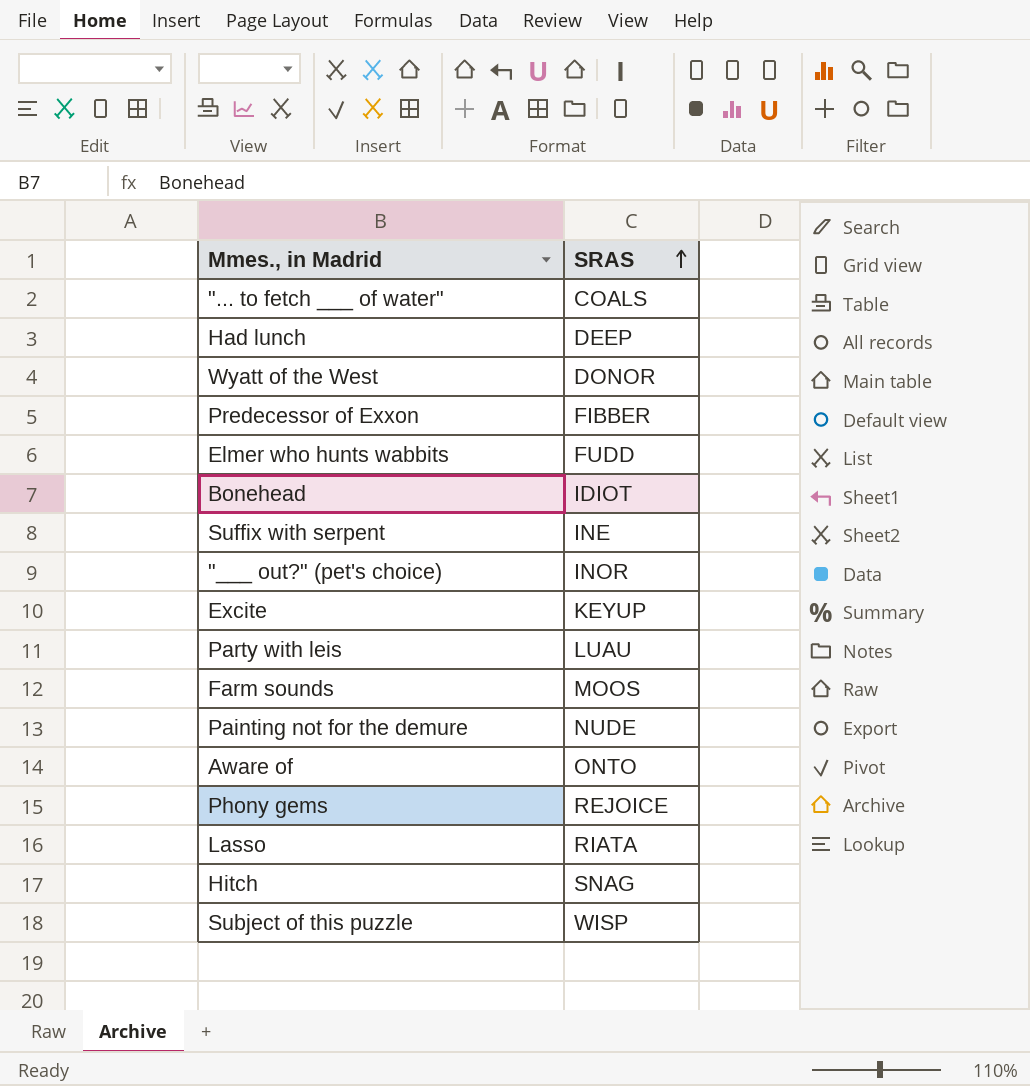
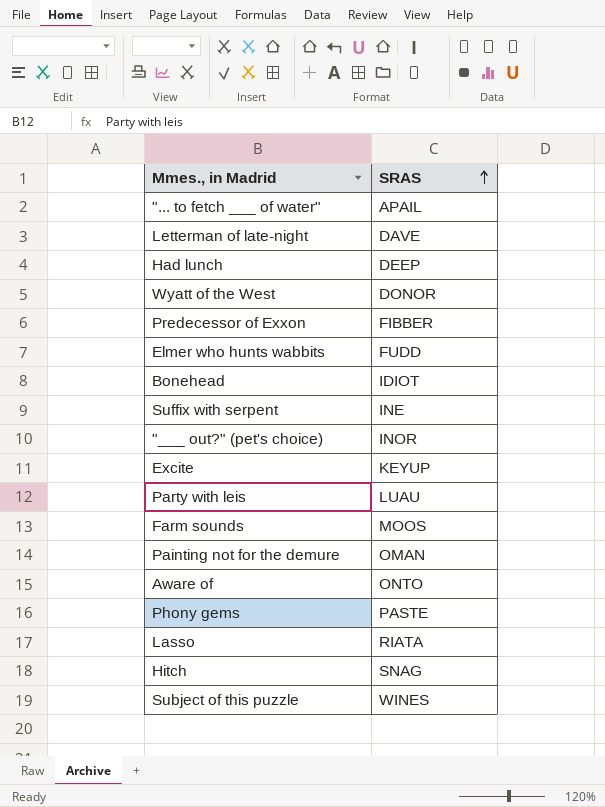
"... to fetch ___ of water" | SRAS: COALS -> APAIL
row Letterman of late-night: none -> DAVE
Painting not for the demure | SRAS: NUDE -> OMAN
Phony gems | SRAS: REJOICE -> PASTE
Subject of this puzzle | SRAS: WISP -> WINES

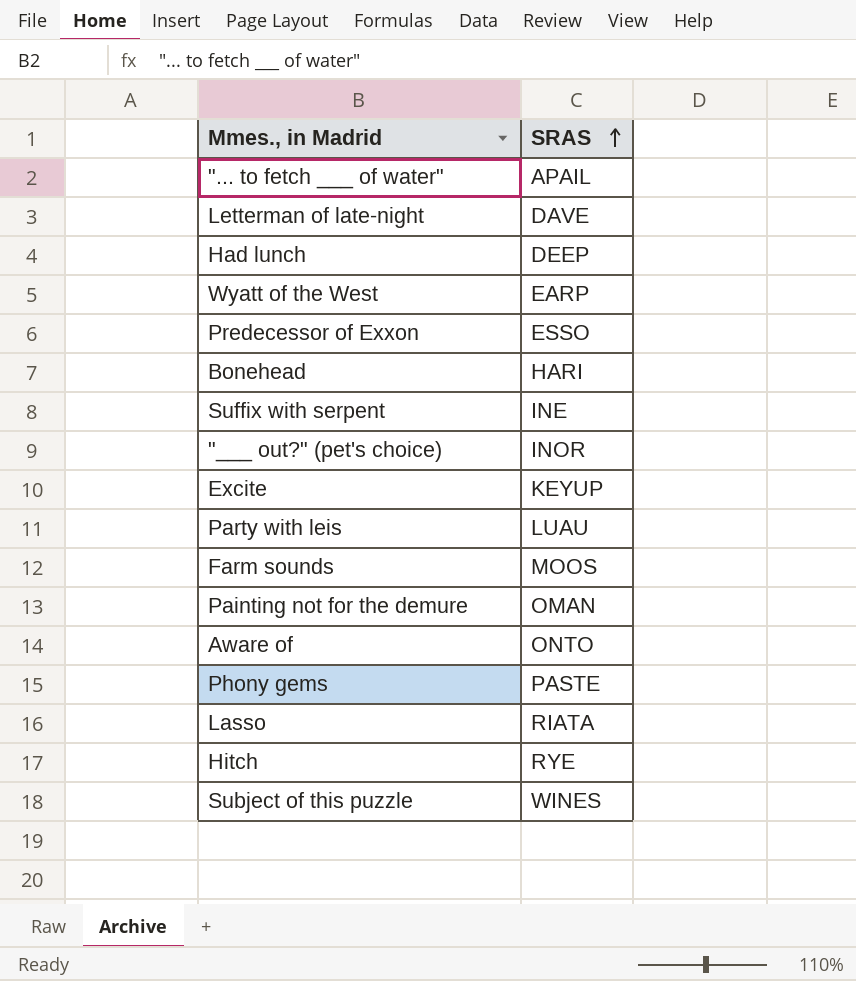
row Elmer who hunts wabbits: FUDD -> none
Wyatt of the West | SRAS: DONOR -> EARP
Predecessor of Exxon | SRAS: FIBBER -> ESSO
Bonehead | SRAS: IDIOT -> HARI
Hitch | SRAS: SNAG -> RYE

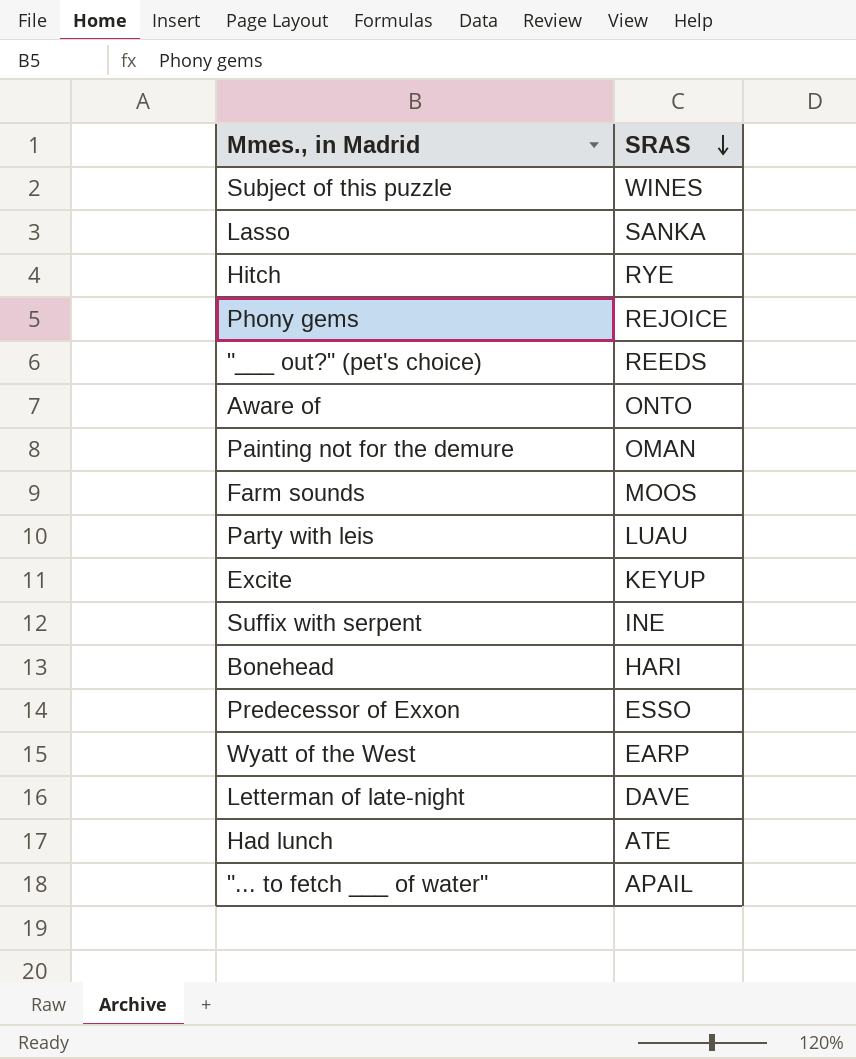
row order: SRAS ascending -> SRAS descending
Lasso | SRAS: RIATA -> SANKA
Phony gems | SRAS: PASTE -> REJOICE
"___ out?" (pet's choice) | SRAS: INOR -> REEDS
Had lunch | SRAS: DEEP -> ATE

